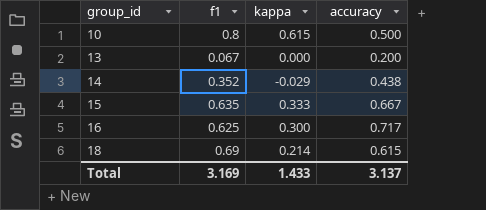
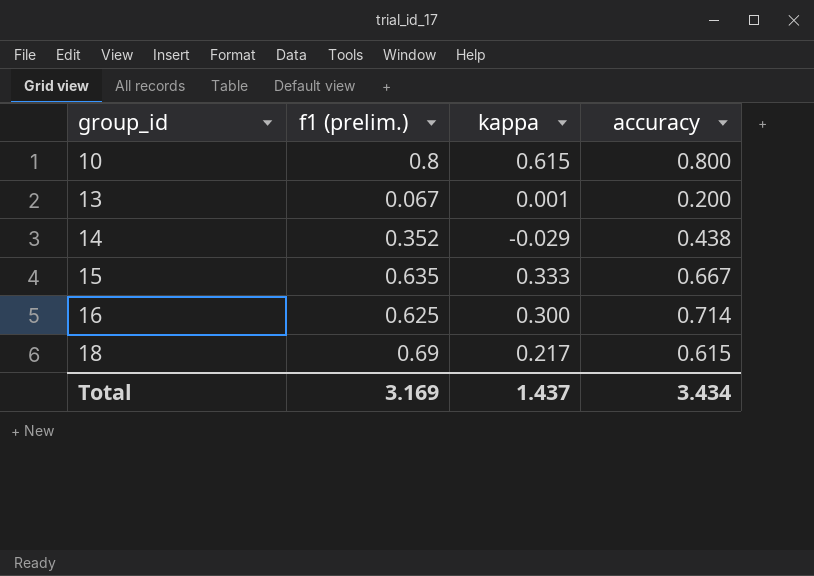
column name: f1 -> f1 (prelim.)
10 | accuracy: 0.500 -> 0.800
13 | kappa: 0.000 -> 0.001
16 | accuracy: 0.717 -> 0.714
18 | kappa: 0.214 -> 0.217
Total | kappa: 1.433 -> 1.437
Total | accuracy: 3.137 -> 3.434

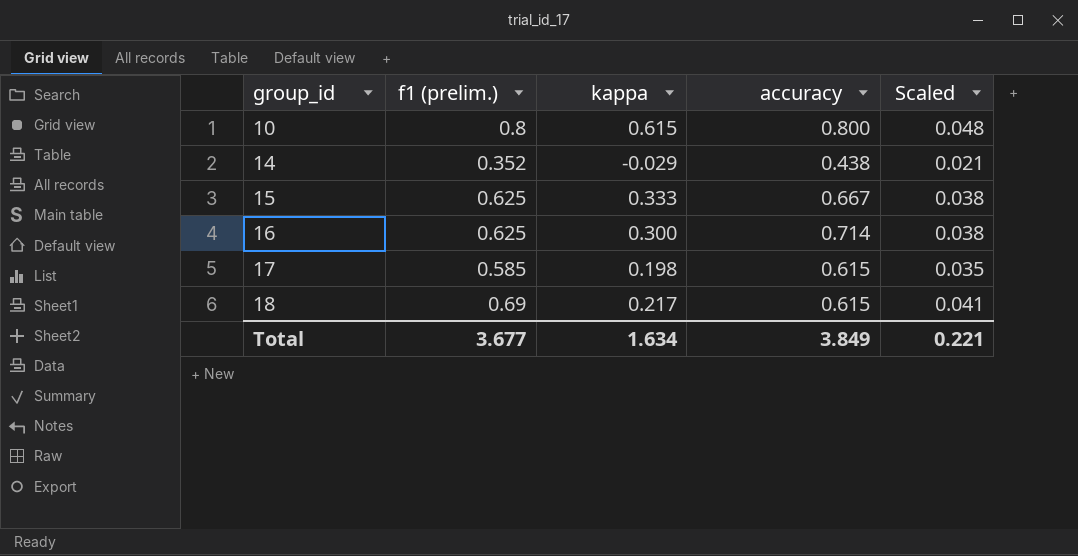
column Scaled | formula: none -> [f1 (prelim.)] * 0.06
row 13: 0.067 | 0.001 | 0.200 -> none
15 | f1 (prelim.): 0.635 -> 0.625
row 17: none -> 0.585 | 0.198 | 0.615 | 0.035
Total | f1 (prelim.): 3.169 -> 3.677
Total | kappa: 1.437 -> 1.634
Total | accuracy: 3.434 -> 3.849

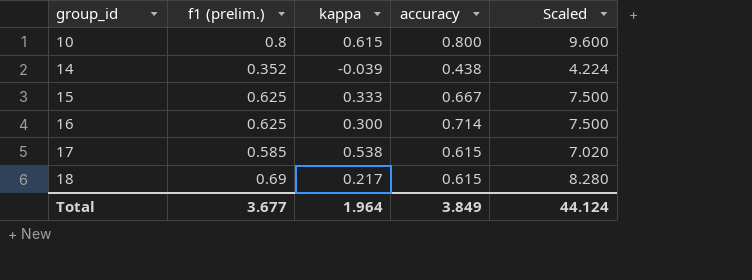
column Scaled | formula: [f1 (prelim.)] * 0.06 -> [f1 (prelim.)] * 12
14 | kappa: -0.029 -> -0.039
17 | kappa: 0.198 -> 0.538
Total | kappa: 1.634 -> 1.964
Total | Scaled: 0.221 -> 44.124

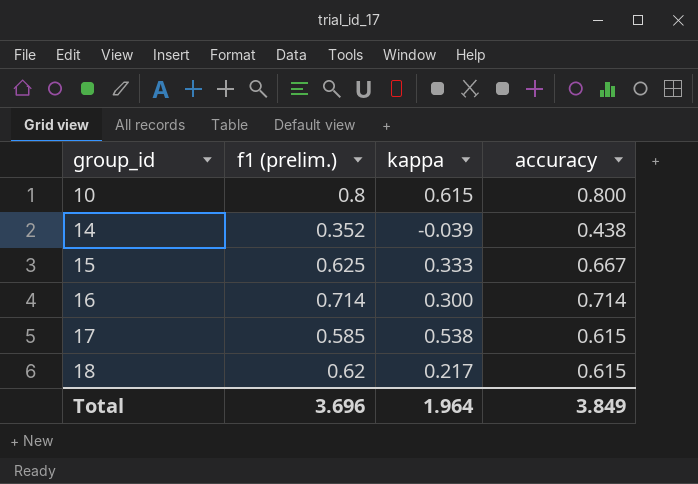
column Scaled | formula: [f1 (prelim.)] * 12 -> none
16 | f1 (prelim.): 0.625 -> 0.714
18 | f1 (prelim.): 0.69 -> 0.62
Total | f1 (prelim.): 3.677 -> 3.696

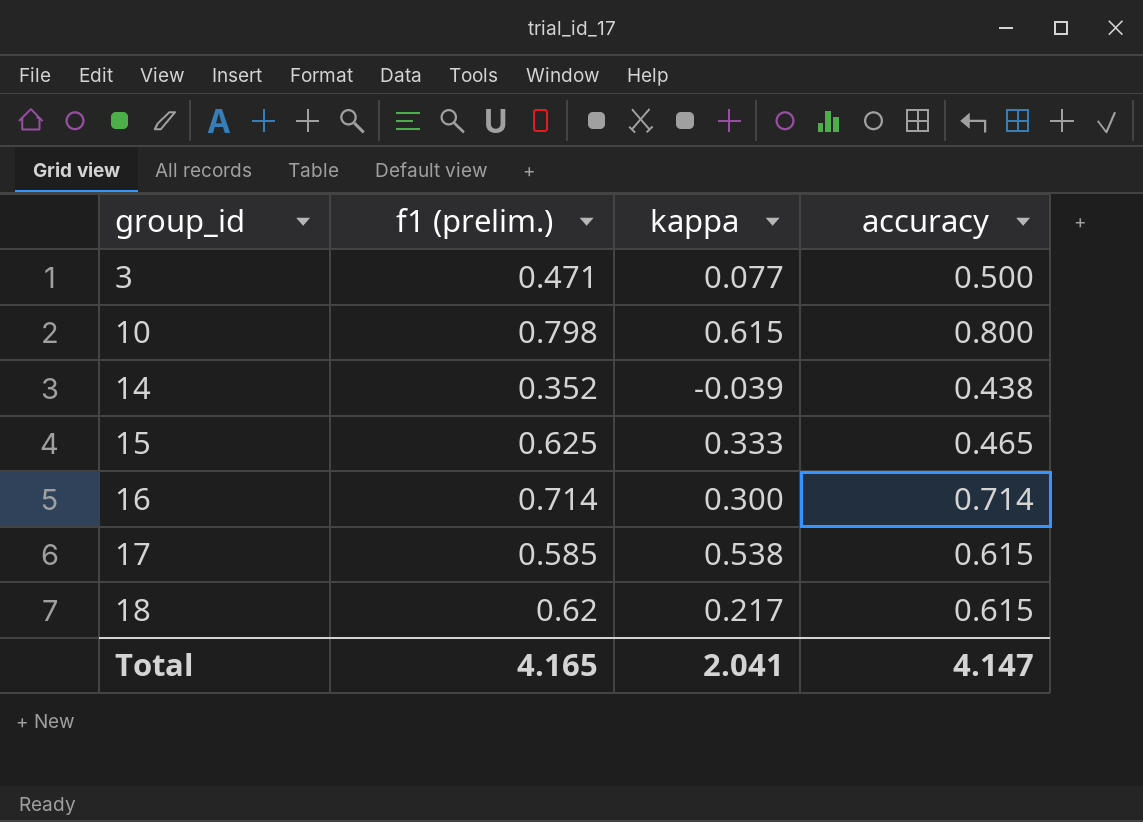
row 3: none -> 0.471 | 0.077 | 0.500
10 | f1 (prelim.): 0.8 -> 0.798
15 | accuracy: 0.667 -> 0.465
Total | f1 (prelim.): 3.696 -> 4.165
Total | kappa: 1.964 -> 2.041
Total | accuracy: 3.849 -> 4.147

